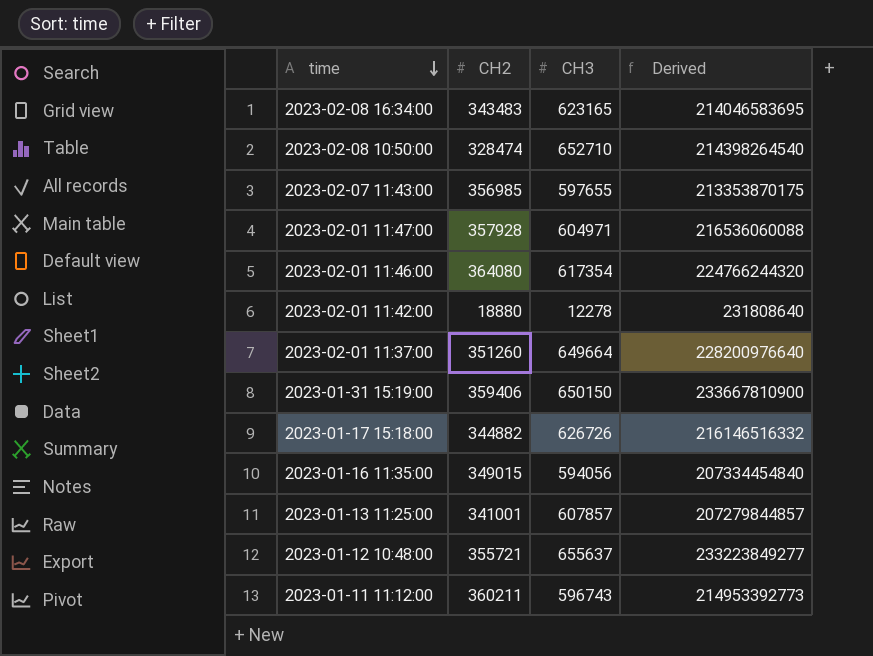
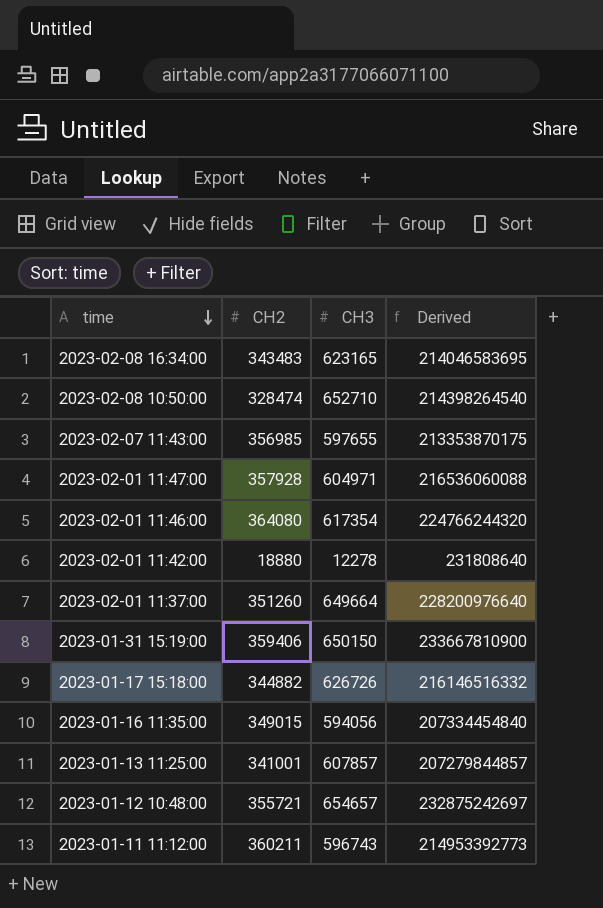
2023-01-12 10:48:00 | CH3: 655637 -> 654657
2023-01-12 10:48:00 | Derived: 233223849277 -> 232875242697

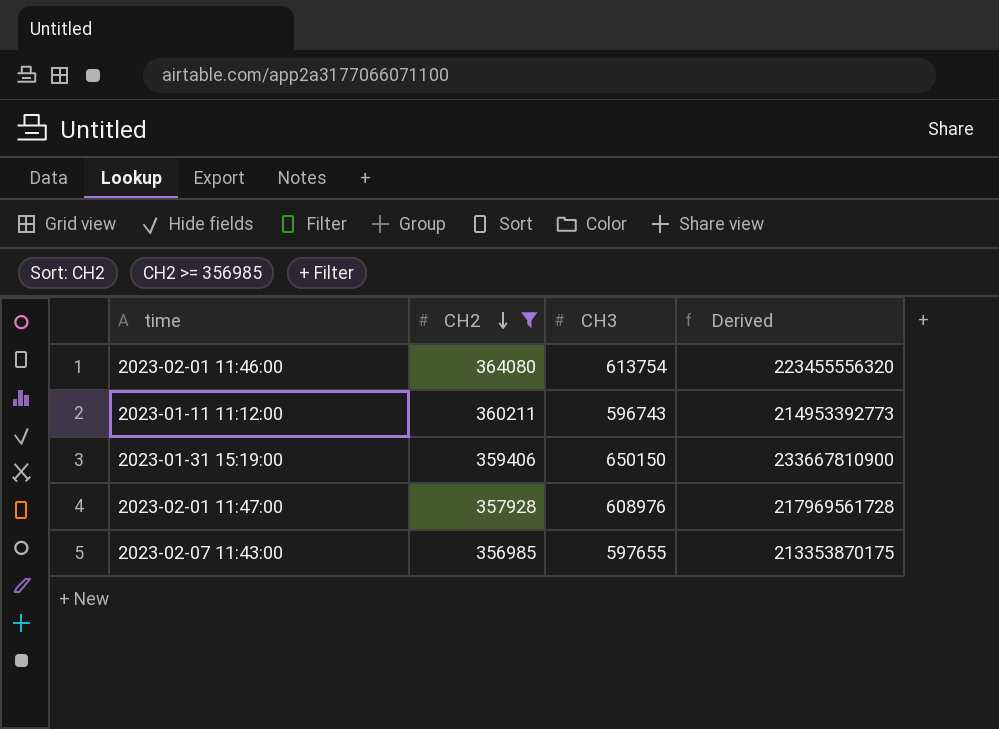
filter: none -> CH2 >= 356985
row order: time descending -> CH2 descending
2023-02-01 11:46:00 | CH3: 617354 -> 613754
2023-02-01 11:46:00 | Derived: 224766244320 -> 223455556320
2023-02-01 11:47:00 | CH3: 604971 -> 608976
2023-02-01 11:47:00 | Derived: 216536060088 -> 217969561728

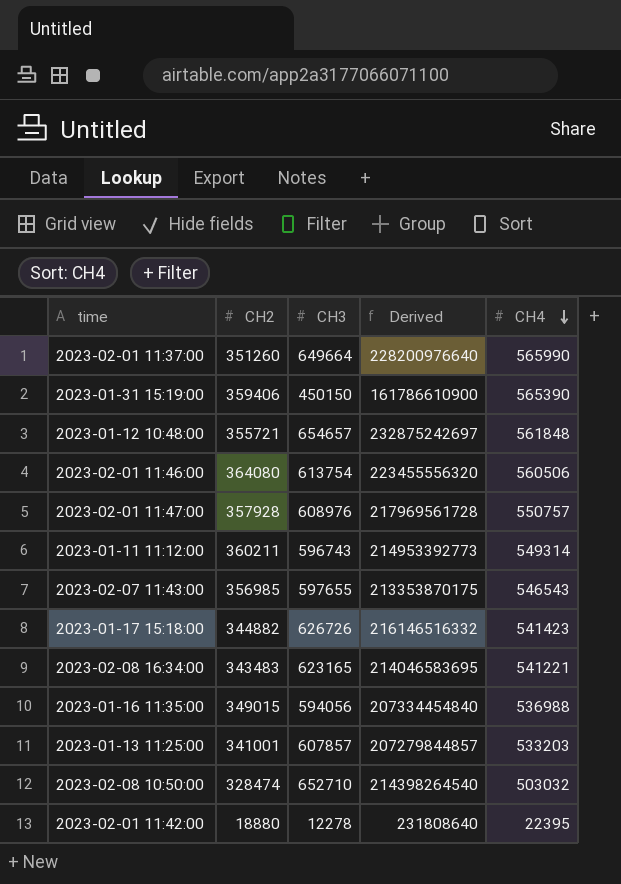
filter: CH2 >= 356985 -> none
row order: CH2 descending -> CH4 descending
column CH4 | position: none -> 5
2023-01-31 15:19:00 | CH3: 650150 -> 450150
2023-01-31 15:19:00 | Derived: 233667810900 -> 161786610900

